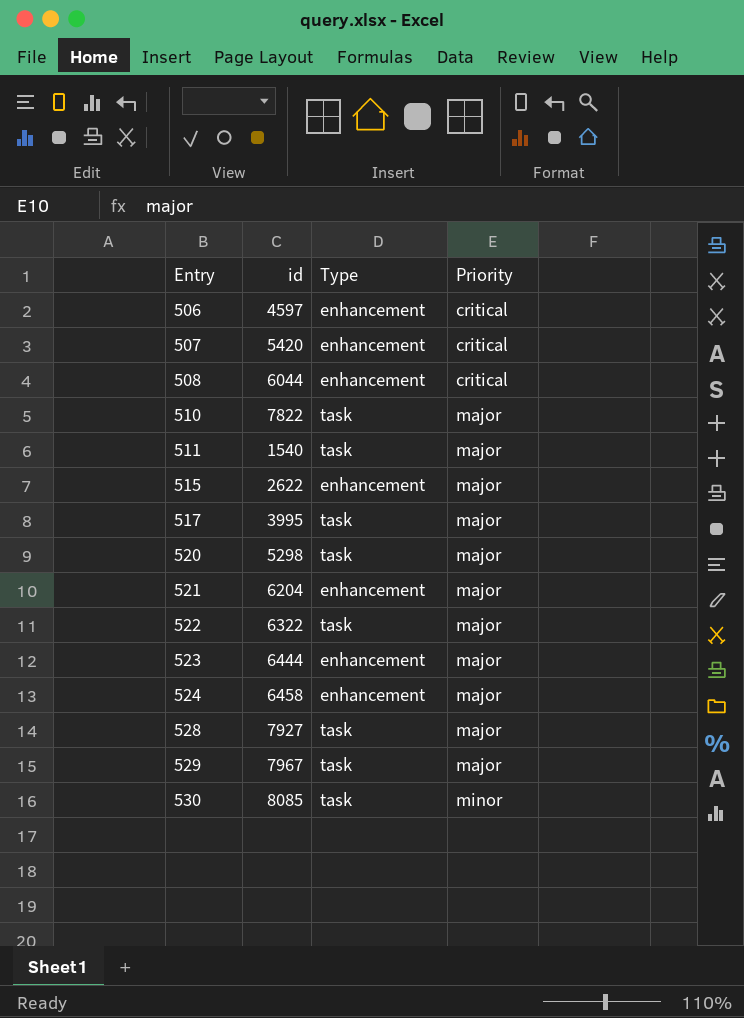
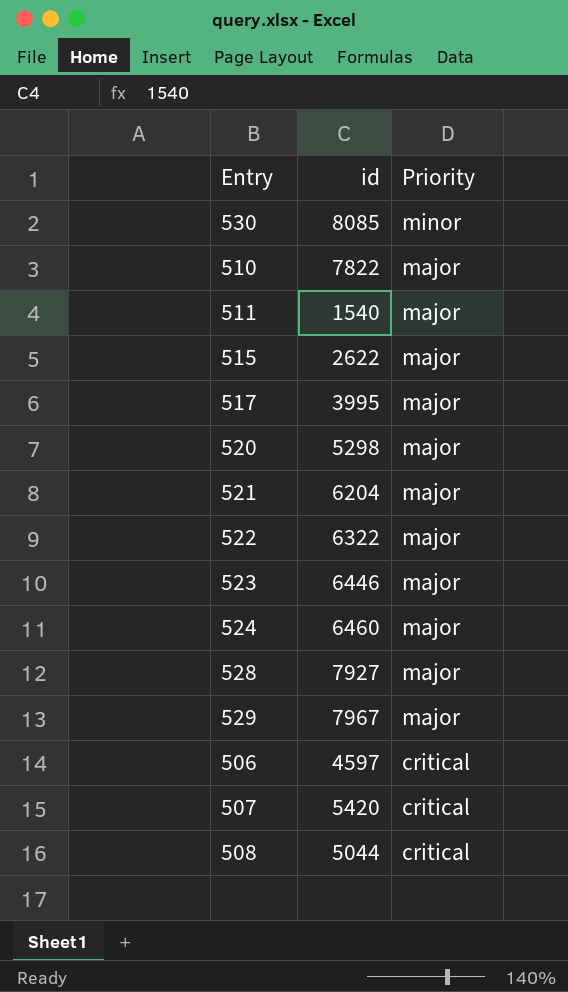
row order: Entry ascending -> Priority descending
column Type | position: 3 -> none
523 | id: 6444 -> 6446
524 | id: 6458 -> 6460
508 | id: 6044 -> 5044

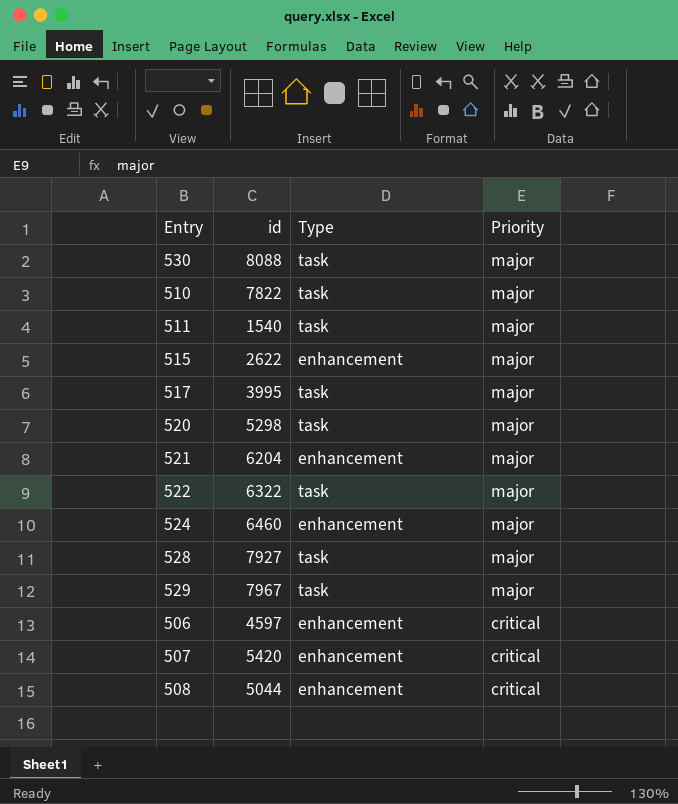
column Type | position: none -> 3
row 523: 6446 | major -> none
530 | id: 8085 -> 8088
530 | Priority: minor -> major

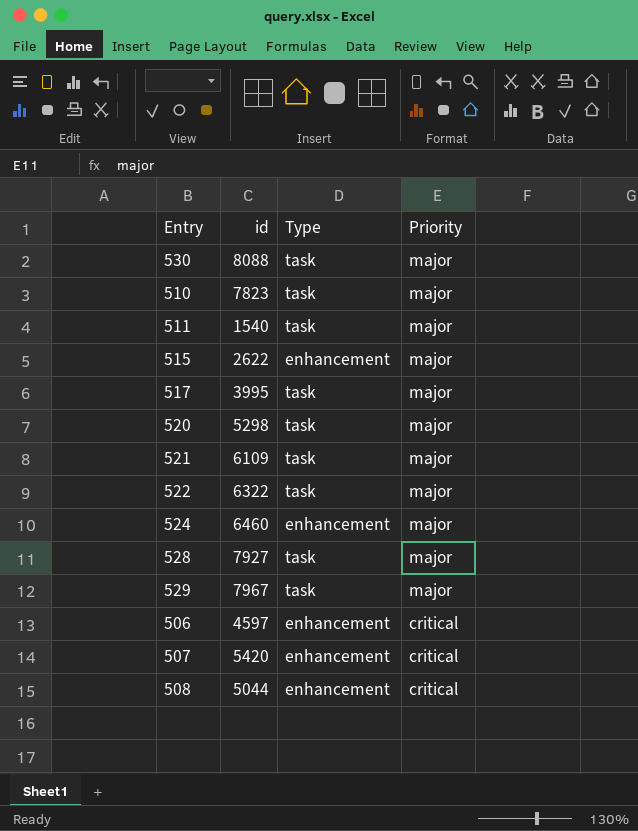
510 | id: 7822 -> 7823
521 | id: 6204 -> 6109
521 | Type: enhancement -> task

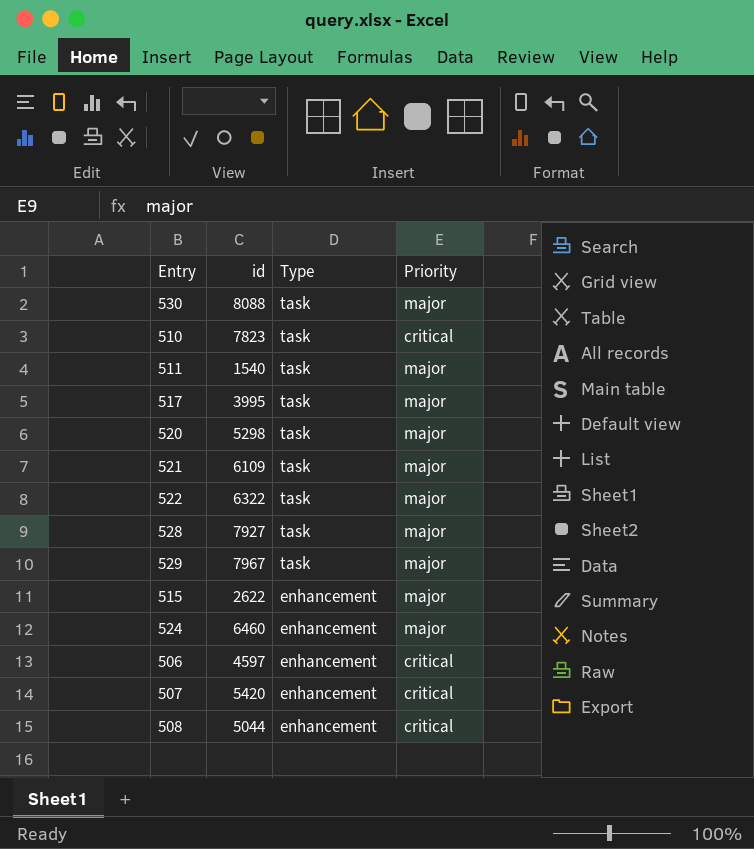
row order: Priority descending -> Type descending
510 | Priority: major -> critical

